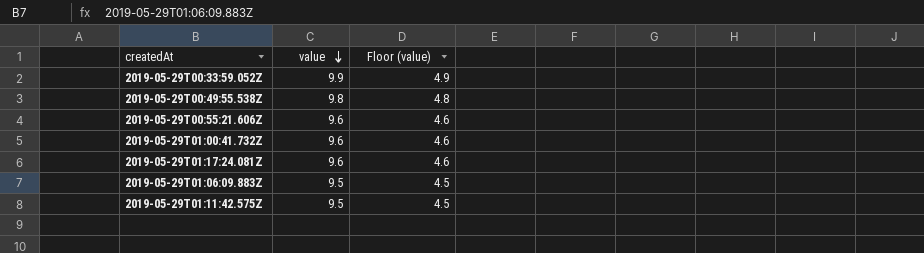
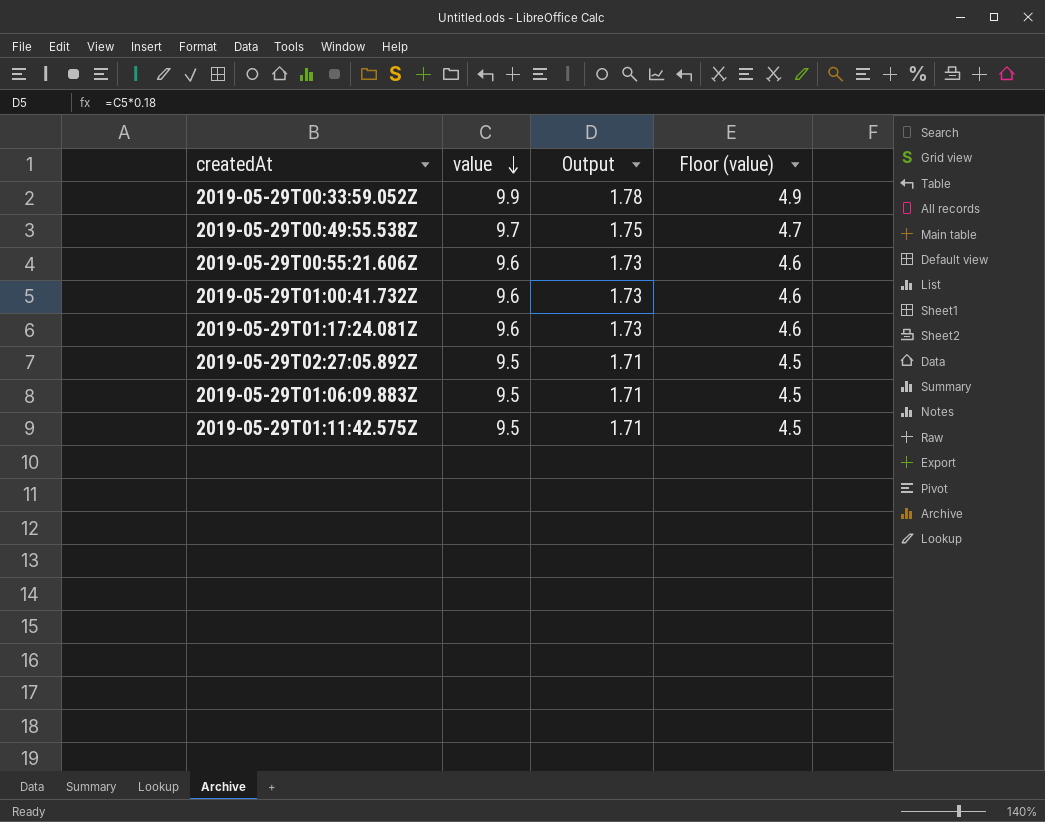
column Output | formula: none -> [value] * 0.18
2019-05-29T00:49:55.538Z | value: 9.8 -> 9.7
2019-05-29T00:49:55.538Z | Floor (value): 4.8 -> 4.7
row 2019-05-29T02:27:05.892Z: none -> 9.5 | 1.71 | 4.5

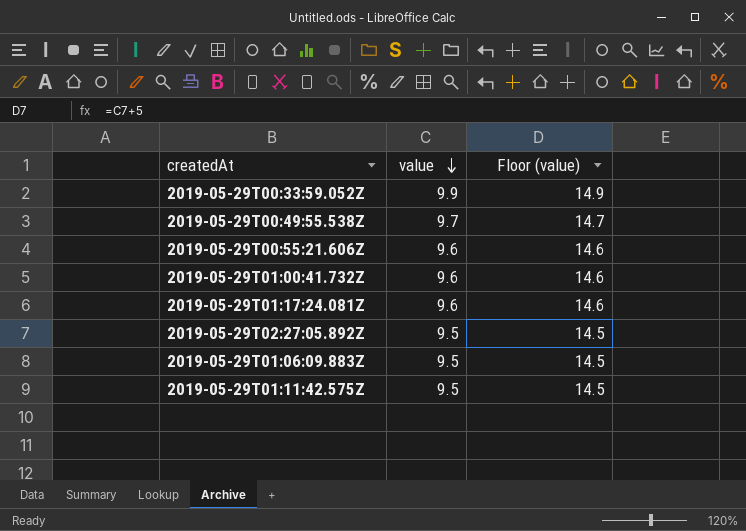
column Output | formula: [value] * 0.18 -> none
column Floor (value) | formula: [value] - 5 -> [value] + 5

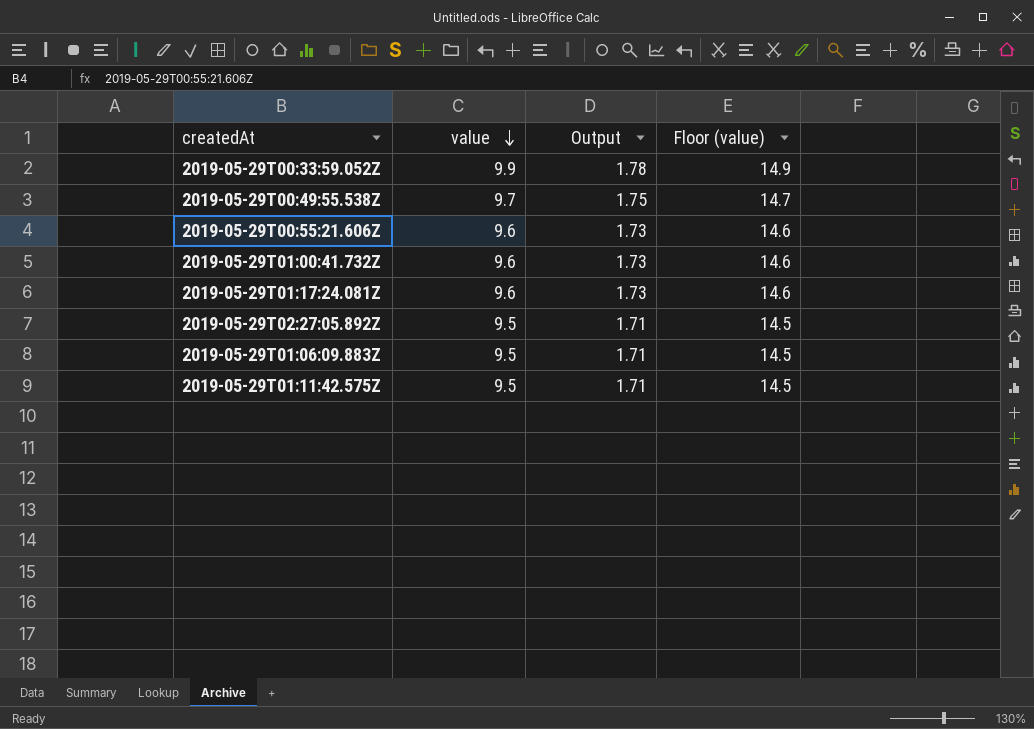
column Output | formula: none -> [value] * 0.18

